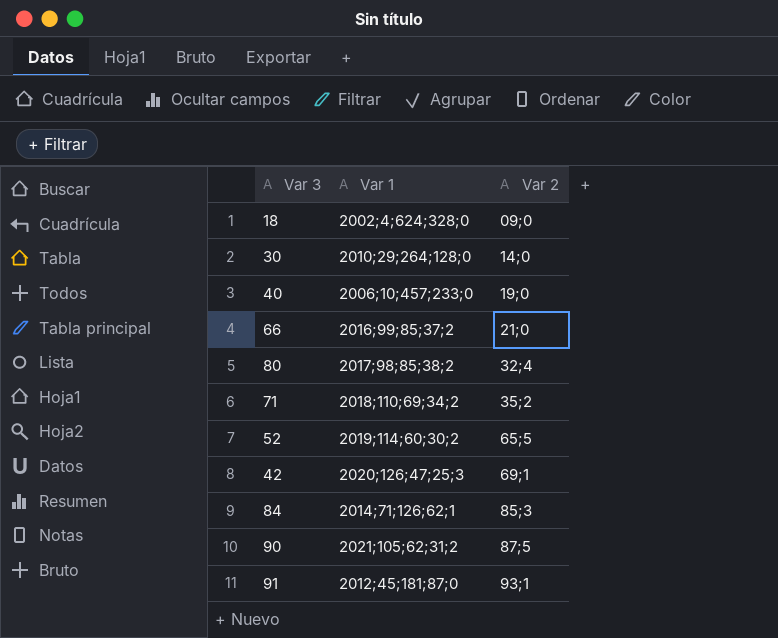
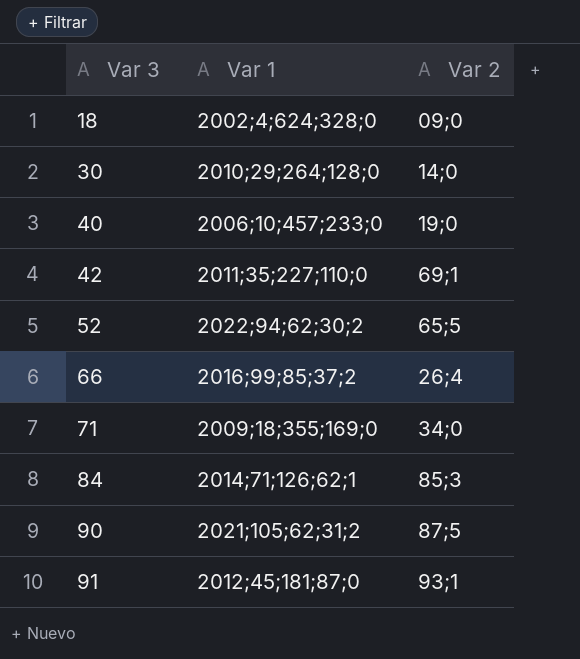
row order: Var 2 ascending -> Var 3 ascending
row 80: 2017;98;85;38;2 | 32;4 -> none
42 | Var 1: 2020;126;47;25;3 -> 2011;35;227;110;0
52 | Var 1: 2019;114;60;30;2 -> 2022;94;62;30;2
66 | Var 2: 21;0 -> 26;4
71 | Var 1: 2018;110;69;34;2 -> 2009;18;355;169;0
71 | Var 2: 35;2 -> 34;0

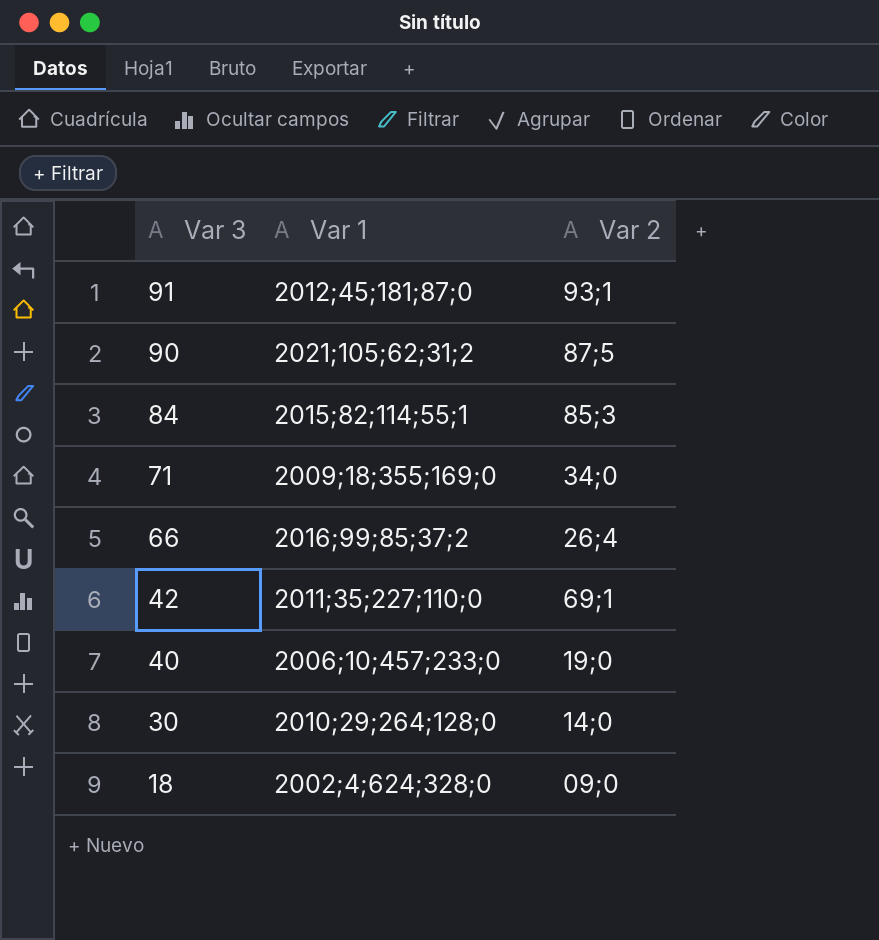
row order: Var 3 ascending -> Var 3 descending
row 52: 2022;94;62;30;2 | 65;5 -> none
84 | Var 1: 2014;71;126;62;1 -> 2015;82;114;55;1

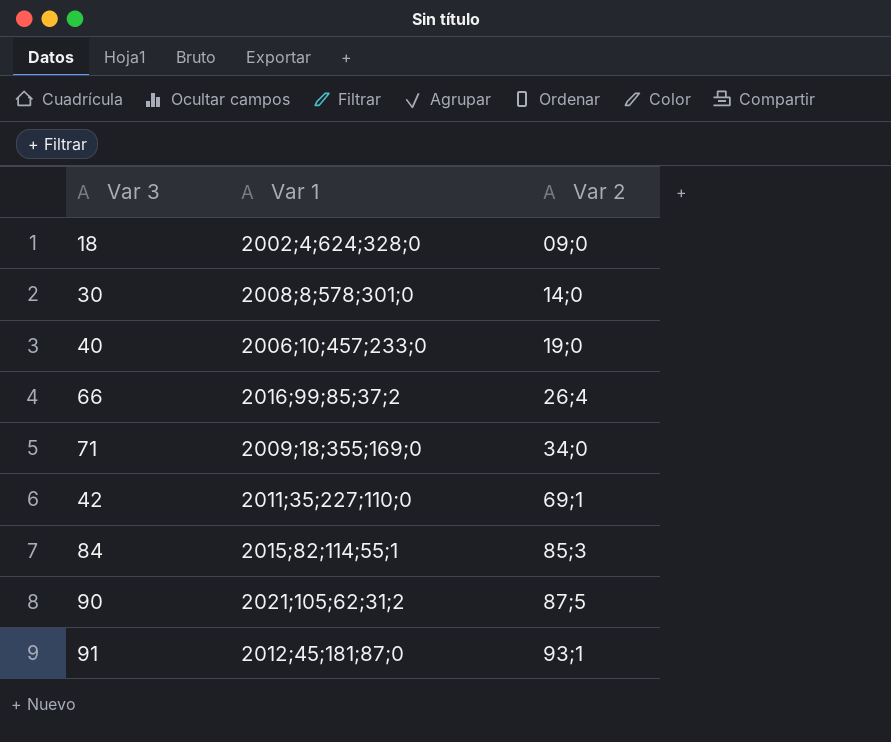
row order: Var 3 descending -> Var 2 ascending
30 | Var 1: 2010;29;264;128;0 -> 2008;8;578;301;0

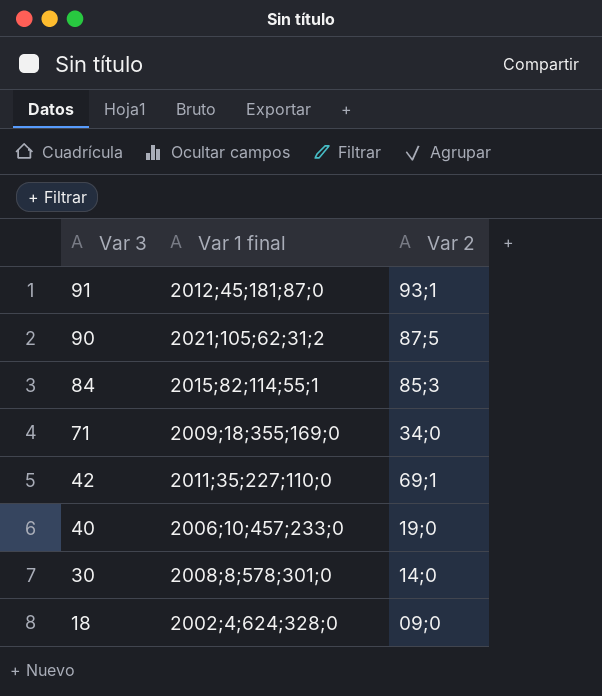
row order: Var 2 ascending -> Var 3 descending
column name: Var 1 -> Var 1 final
row 66: 2016;99;85;37;2 | 26;4 -> none

